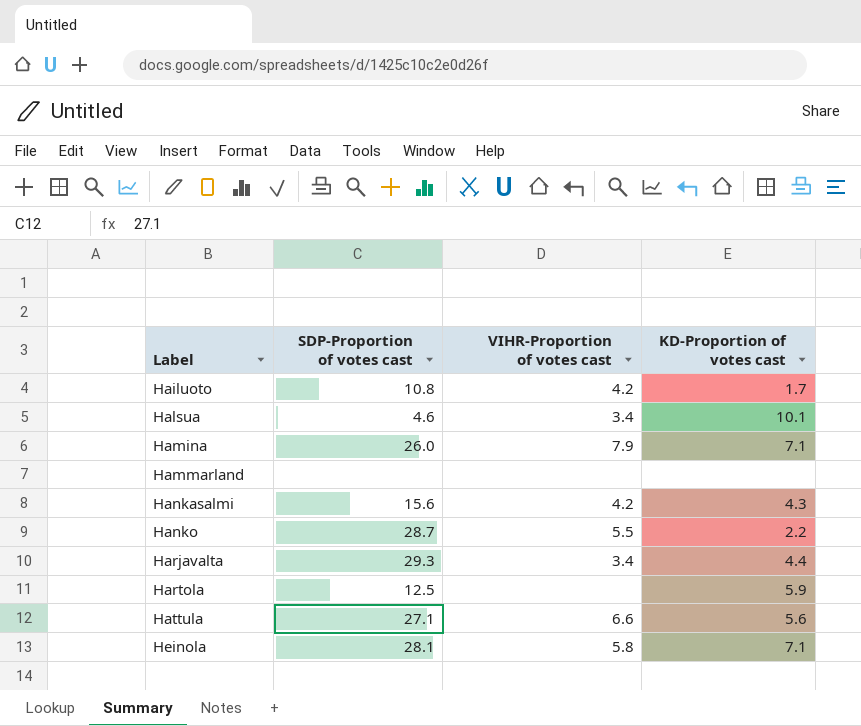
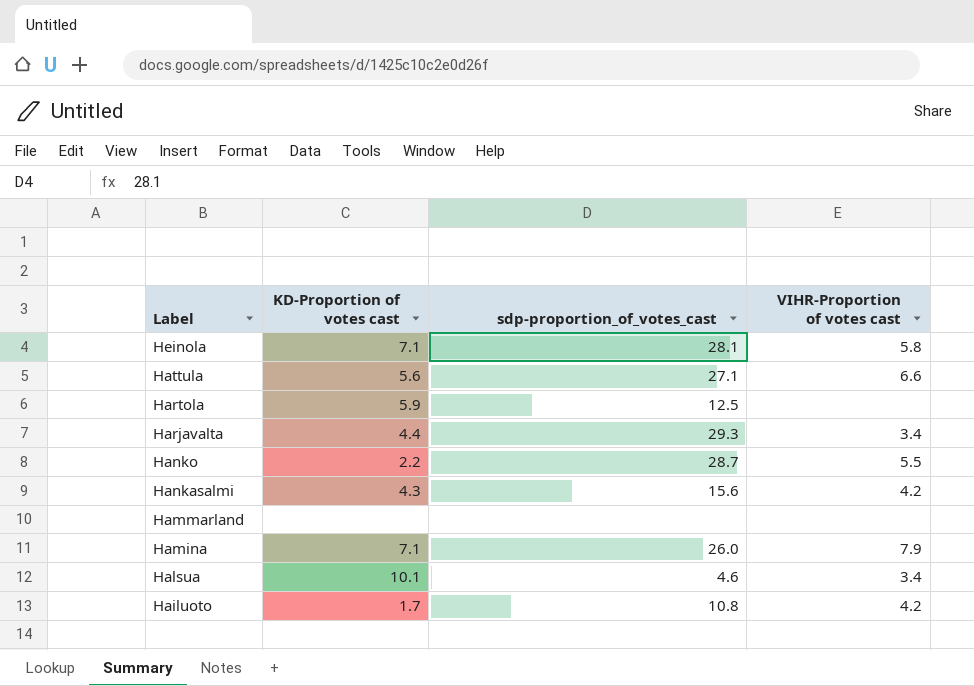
row order: Label ascending -> Label descending
column KD-Proportion of votes cast | position: 4 -> 2
column name: SDP-Proportion of votes cast -> sdp-proportion_of_votes_cast

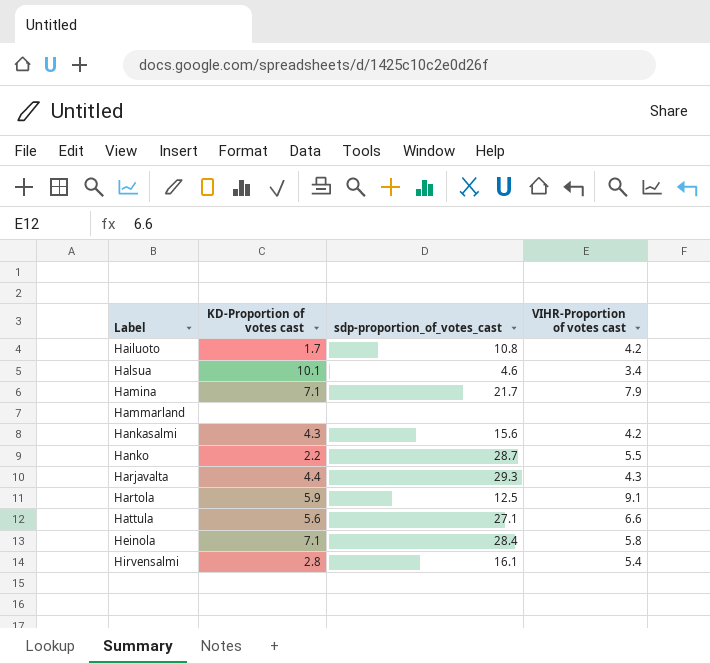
row order: Label descending -> Label ascending
Hamina | sdp-proportion_of_votes_cast: 26.0 -> 21.7
Harjavalta | VIHR-Proportion of votes cast: 3.4 -> 4.3
Hartola | VIHR-Proportion of votes cast: none -> 9.1
Heinola | sdp-proportion_of_votes_cast: 28.1 -> 28.4
row Hirvensalmi: none -> 2.8 | 16.1 | 5.4

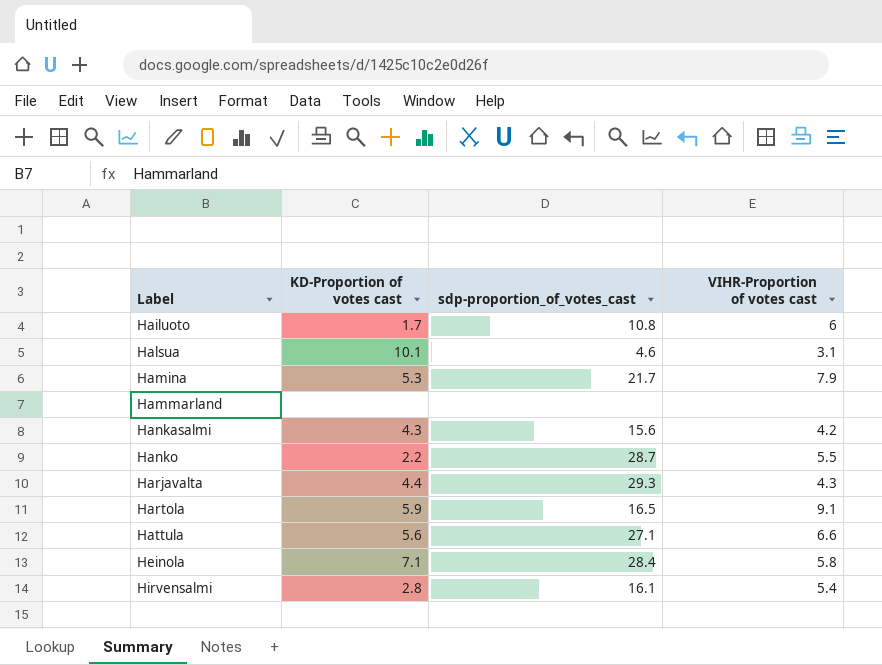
Hailuoto | VIHR-Proportion of votes cast: 4.2 -> 6
Halsua | VIHR-Proportion of votes cast: 3.4 -> 3.1
Hamina | KD-Proportion of votes cast: 7.1 -> 5.3
Hartola | sdp-proportion_of_votes_cast: 12.5 -> 16.5

